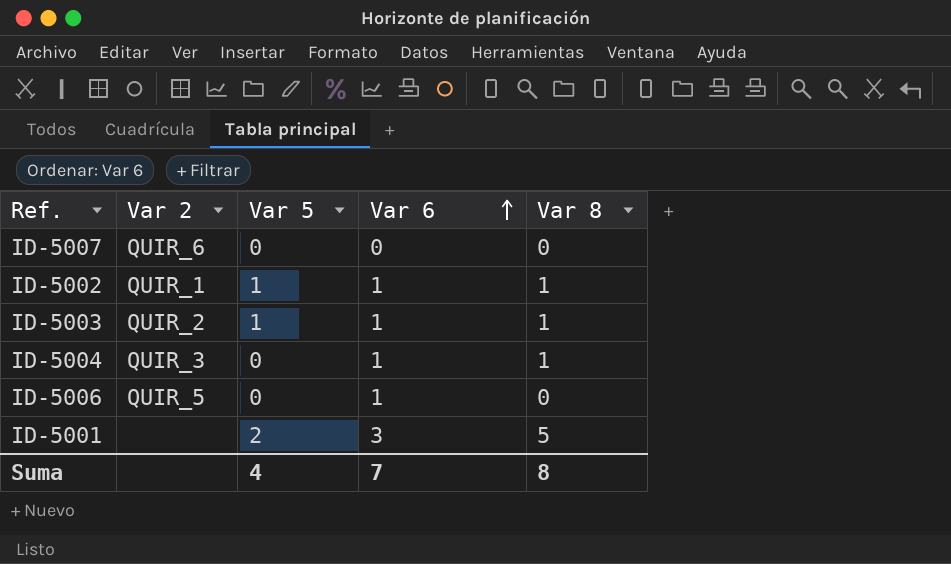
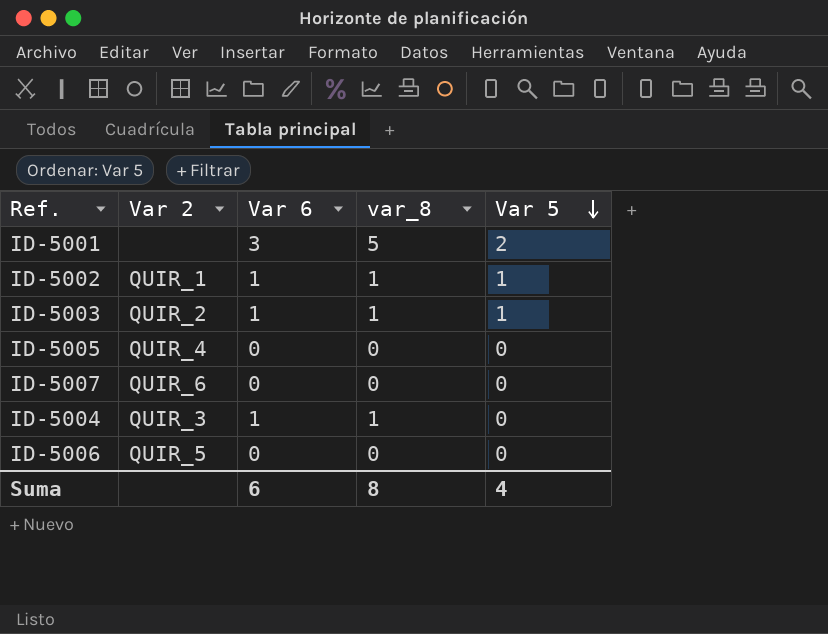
row order: Var 6 ascending -> Var 5 descending
column name: Var 8 -> var_8
column Var 5 | position: 3 -> 5
row ID-5005: none -> QUIR_4 | 0 | 0 | 0
ID-5006 | Var 6: 1 -> 0
Suma | Var 6: 7 -> 6

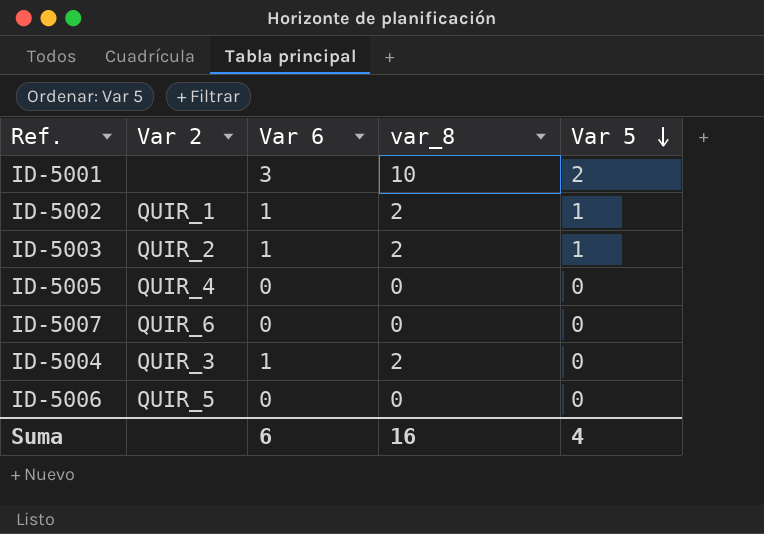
ID-5001 | var_8: 5 -> 10
ID-5002 | var_8: 1 -> 2
ID-5003 | var_8: 1 -> 2
ID-5004 | var_8: 1 -> 2
Suma | var_8: 8 -> 16

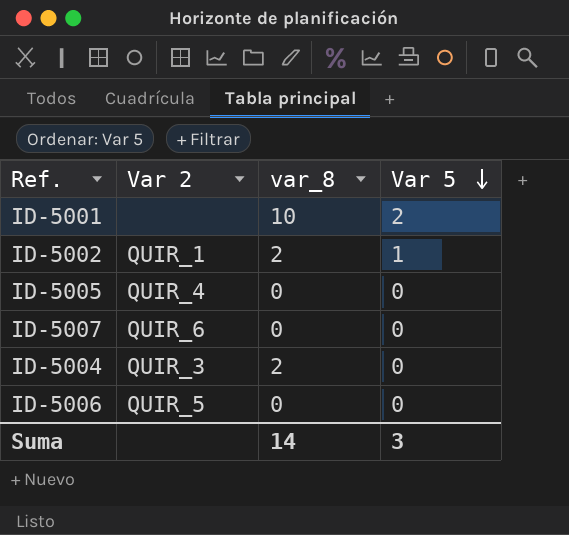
column Var 6 | position: 3 -> none
row ID-5003: QUIR_2 | 1 | 2 | 1 -> none
Suma | var_8: 16 -> 14
Suma | Var 5: 4 -> 3

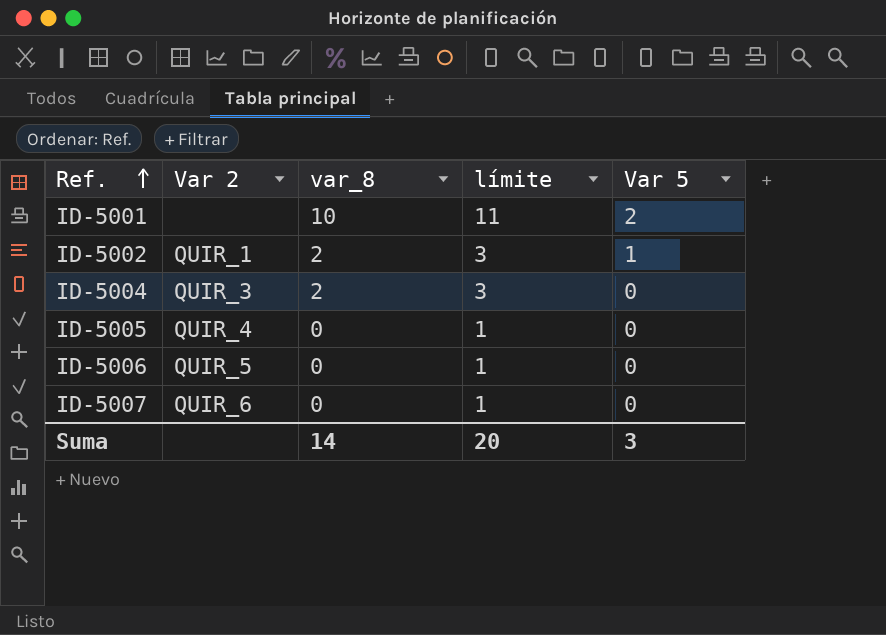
row order: Var 5 descending -> Ref. ascending
column límite | formula: none -> [var_8] + 1

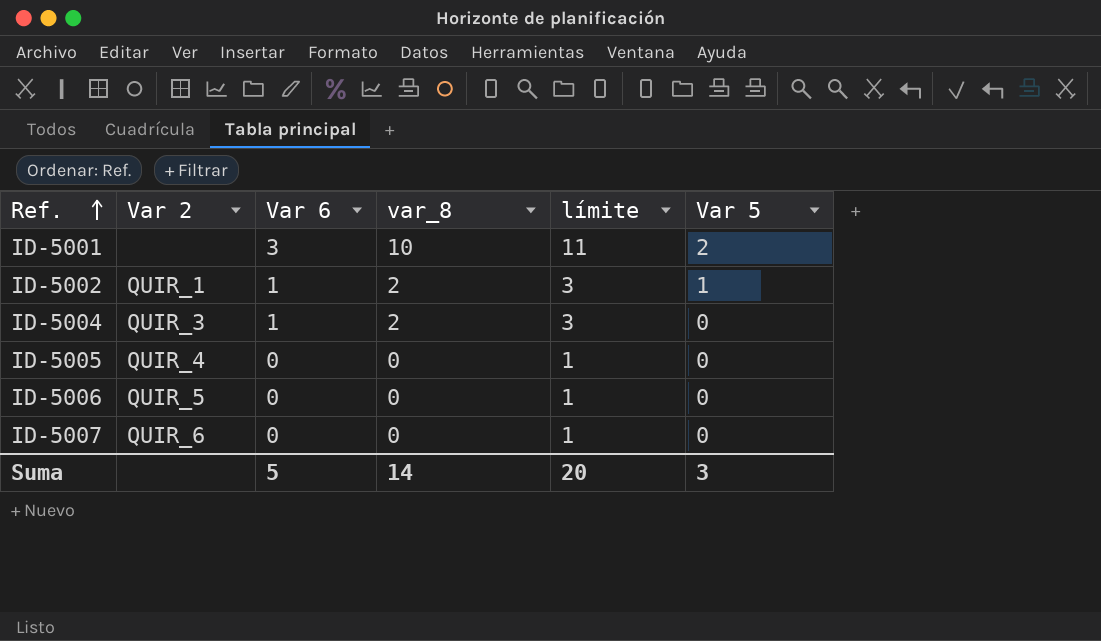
column Var 6 | position: none -> 3

